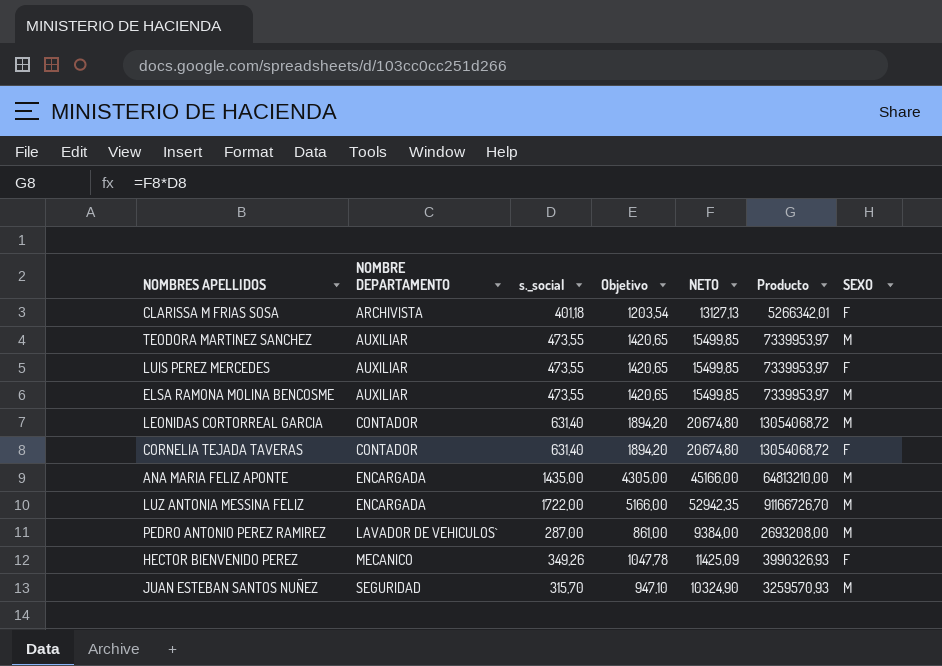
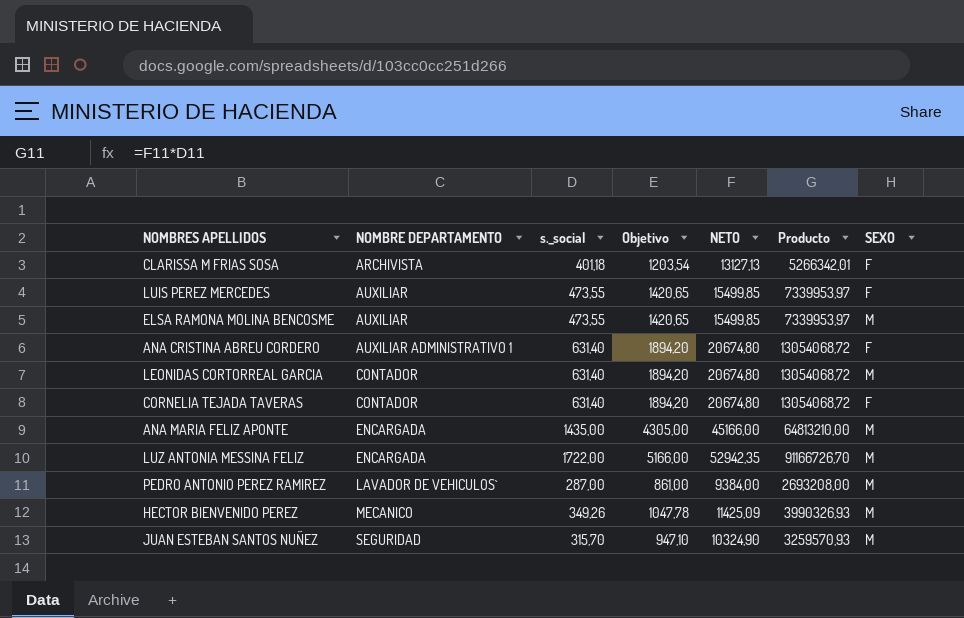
row TEODORA MARTINEZ SANCHEZ: AUXILIAR | 473,55 | 1420,65 | 15499,85 | 7339953,97 | M -> none
row ANA CRISTINA ABREU CORDERO: none -> AUXILIAR ADMINISTRATIVO 1 | 631,40 | 1894,20 | 20674,80 | 13054068,72 | F
HECTOR BIENVENIDO PEREZ | SEXO: F -> M

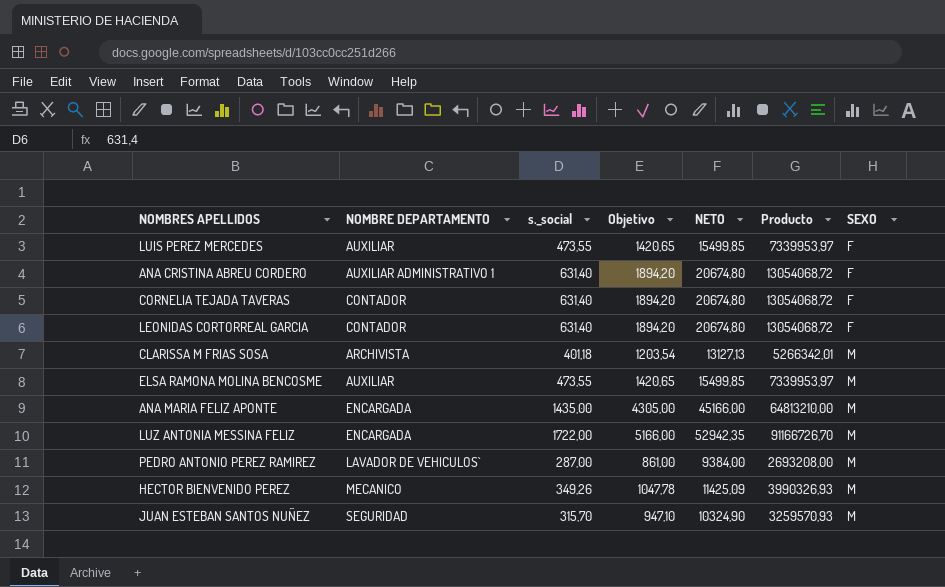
row order: NOMBRE DEPARTAMENTO ascending -> SEXO ascending
LEONIDAS CORTORREAL GARCIA | SEXO: M -> F
CLARISSA M FRIAS SOSA | SEXO: F -> M

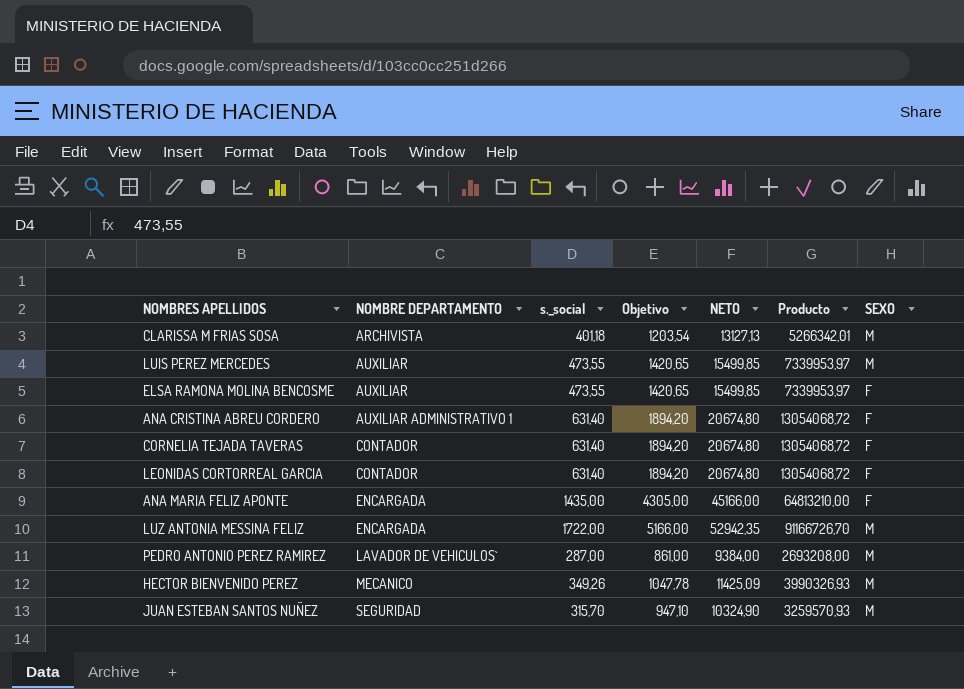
row order: SEXO ascending -> NOMBRE DEPARTAMENTO ascending
LUIS PEREZ MERCEDES | SEXO: F -> M
ELSA RAMONA MOLINA BENCOSME | SEXO: M -> F
ANA MARIA FELIZ APONTE | SEXO: M -> F

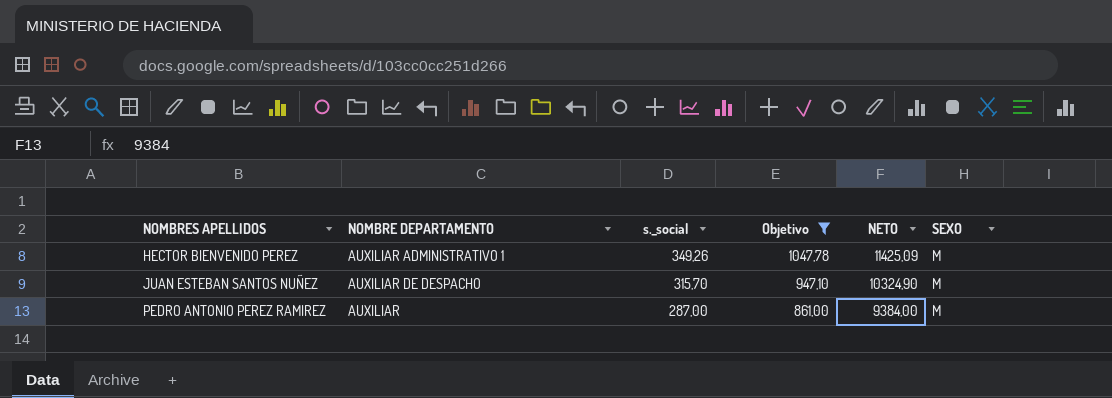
filter: none -> Objetivo <= 1047,78
row order: NOMBRE DEPARTAMENTO ascending -> NOMBRES APELLIDOS ascending
column Producto | formula: [s._social] * [NETO] -> none
HECTOR BIENVENIDO PEREZ | NOMBRE DEPARTAMENTO: MECANICO -> AUXILIAR ADMINISTRATIVO 1
JUAN ESTEBAN SANTOS NUÑEZ | NOMBRE DEPARTAMENTO: SEGURIDAD -> AUXILIAR DE DESPACHO
PEDRO ANTONIO PEREZ RAMIREZ | NOMBRE DEPARTAMENTO: LAVADOR DE VEHICULOS` -> AUXILIAR

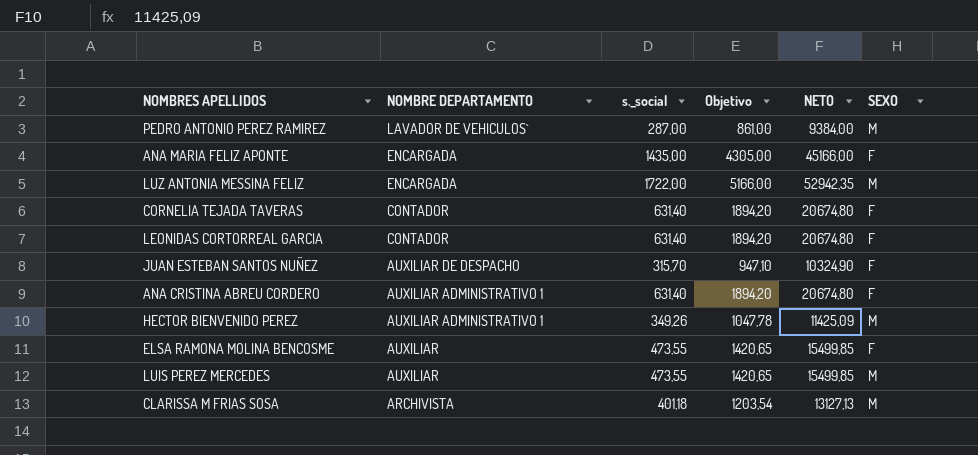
filter: Objetivo <= 1047,78 -> none
row order: NOMBRES APELLIDOS ascending -> NOMBRE DEPARTAMENTO descending
PEDRO ANTONIO PEREZ RAMIREZ | NOMBRE DEPARTAMENTO: AUXILIAR -> LAVADOR DE VEHICULOS`
JUAN ESTEBAN SANTOS NUÑEZ | SEXO: M -> F

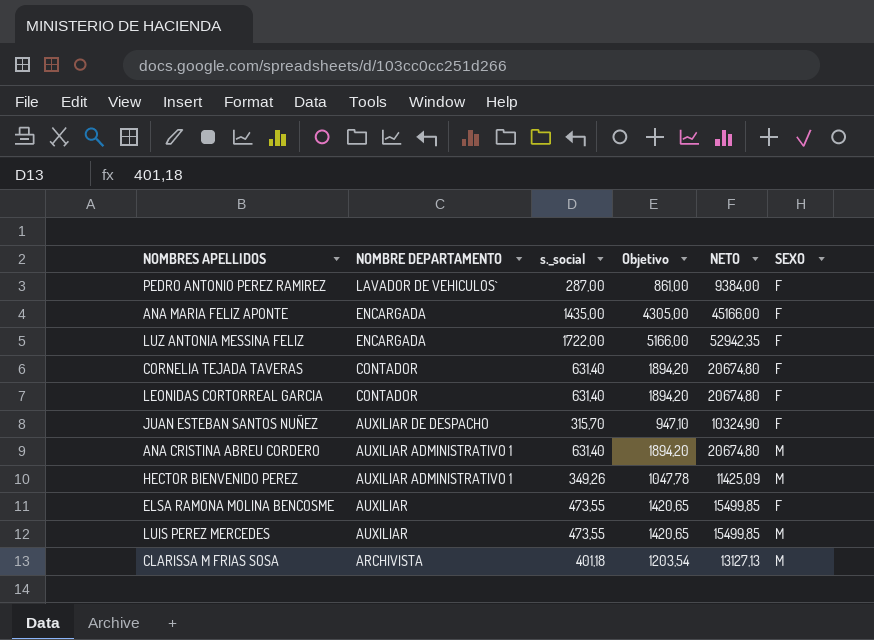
PEDRO ANTONIO PEREZ RAMIREZ | SEXO: M -> F
LUZ ANTONIA MESSINA FELIZ | SEXO: M -> F
ANA CRISTINA ABREU CORDERO | SEXO: F -> M

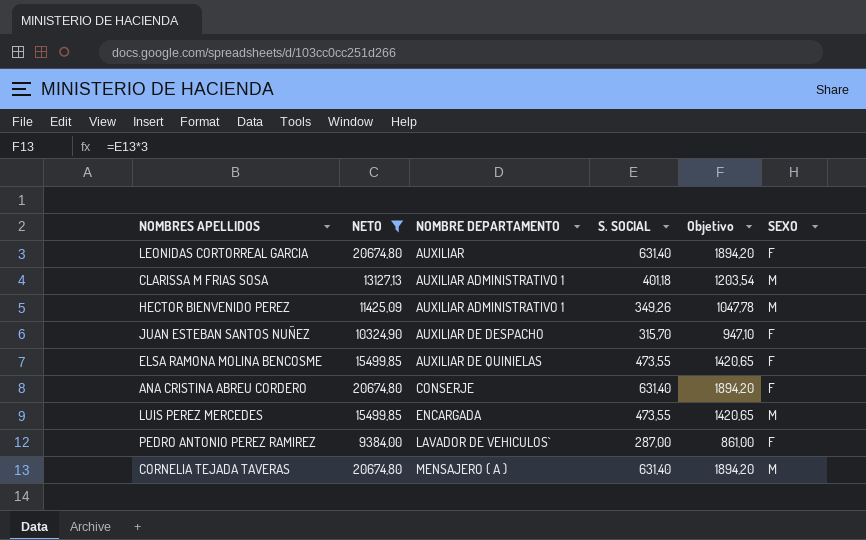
filter: none -> NETO <= 20674,80
row order: NOMBRE DEPARTAMENTO descending -> NOMBRE DEPARTAMENTO ascending
column NETO | position: 5 -> 2
column name: s._social -> S. SOCIAL
LEONIDAS CORTORREAL GARCIA | NOMBRE DEPARTAMENTO: CONTADOR -> AUXILIAR
CLARISSA M FRIAS SOSA | NOMBRE DEPARTAMENTO: ARCHIVISTA -> AUXILIAR ADMINISTRATIVO 1
ELSA RAMONA MOLINA BENCOSME | NOMBRE DEPARTAMENTO: AUXILIAR -> AUXILIAR DE QUINIELAS
ANA CRISTINA ABREU CORDERO | NOMBRE DEPARTAMENTO: AUXILIAR ADMINISTRATIVO 1 -> CONSERJE
ANA CRISTINA ABREU CORDERO | SEXO: M -> F
LUIS PEREZ MERCEDES | NOMBRE DEPARTAMENTO: AUXILIAR -> ENCARGADA
CORNELIA TEJADA TAVERAS | NOMBRE DEPARTAMENTO: CONTADOR -> MENSAJERO ( A )
CORNELIA TEJADA TAVERAS | SEXO: F -> M

